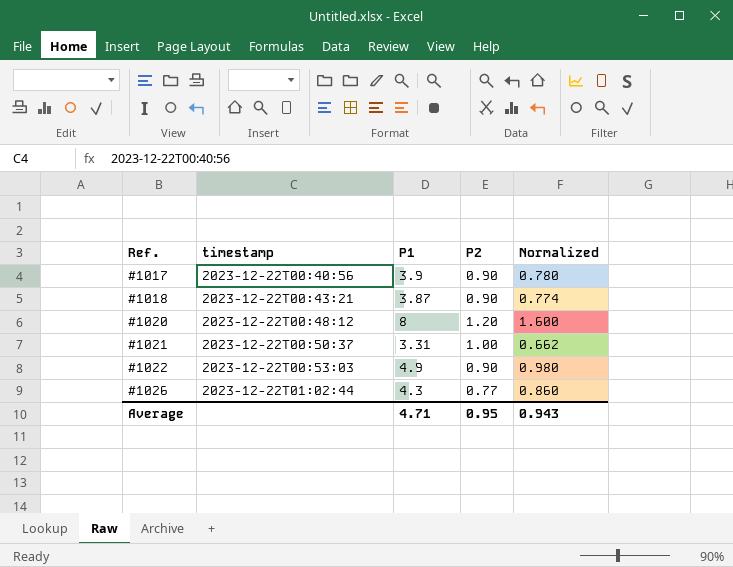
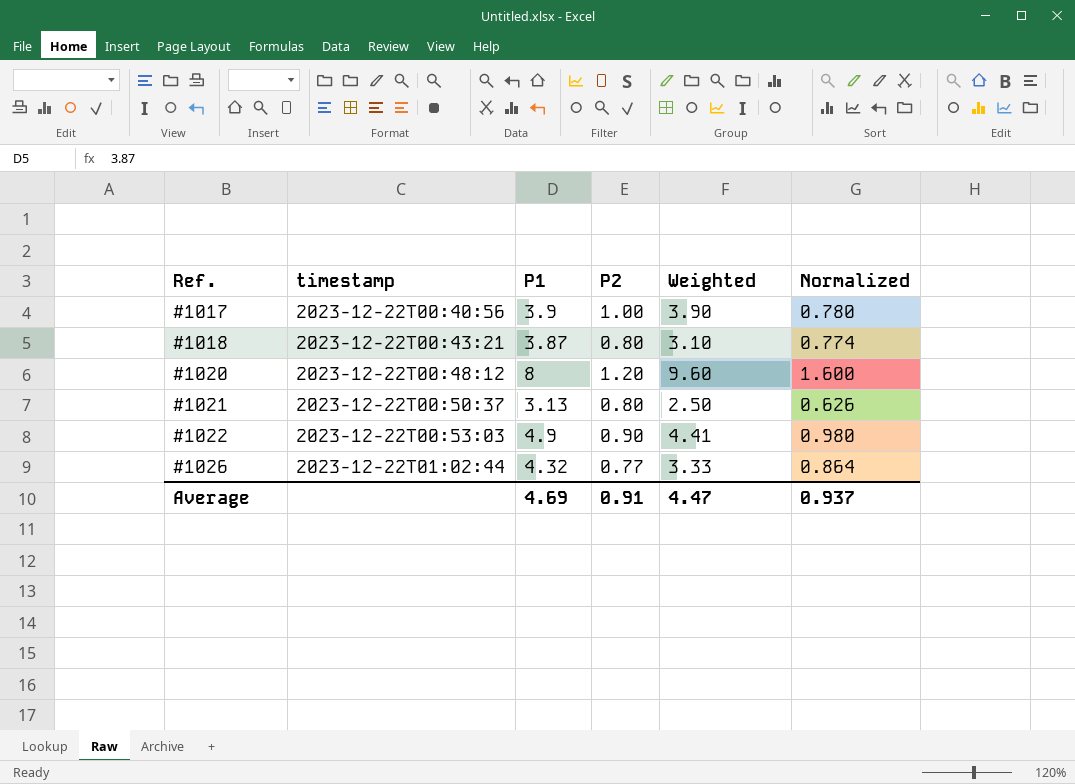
column Weighted | formula: none -> [P1] * [P2]
#1017 | P2: 0.90 -> 1.00
#1018 | P2: 0.90 -> 0.80
#1021 | P1: 3.31 -> 3.13
#1021 | P2: 1.00 -> 0.80
#1021 | Normalized: 0.662 -> 0.626
#1026 | P1: 4.3 -> 4.32
#1026 | Normalized: 0.860 -> 0.864
Average | P1: 4.71 -> 4.69
Average | P2: 0.95 -> 0.91
Average | Normalized: 0.943 -> 0.937

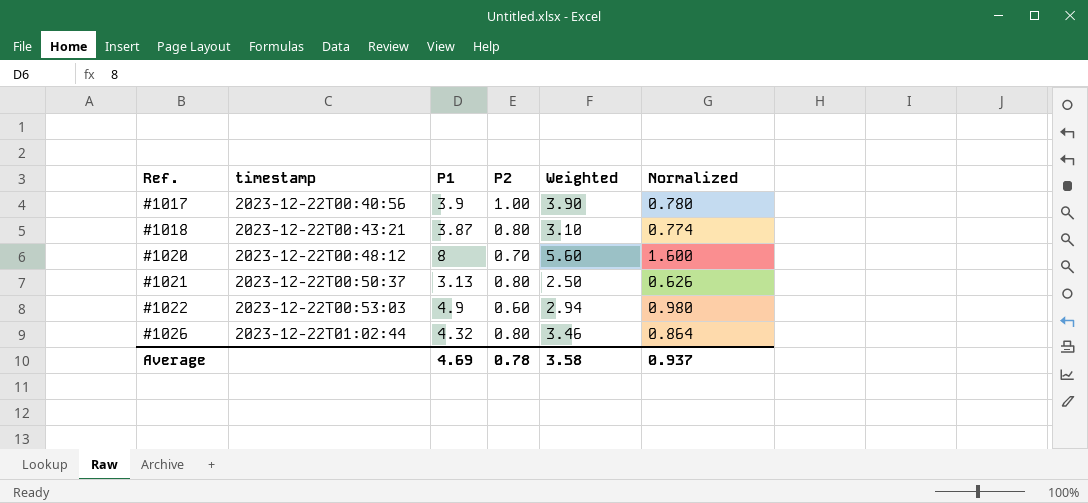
#1020 | P2: 1.20 -> 0.70
#1020 | Weighted: 9.60 -> 5.60
#1022 | P2: 0.90 -> 0.60
#1022 | Weighted: 4.41 -> 2.94
#1026 | P2: 0.77 -> 0.80
#1026 | Weighted: 3.33 -> 3.46
Average | P2: 0.91 -> 0.78
Average | Weighted: 4.47 -> 3.58

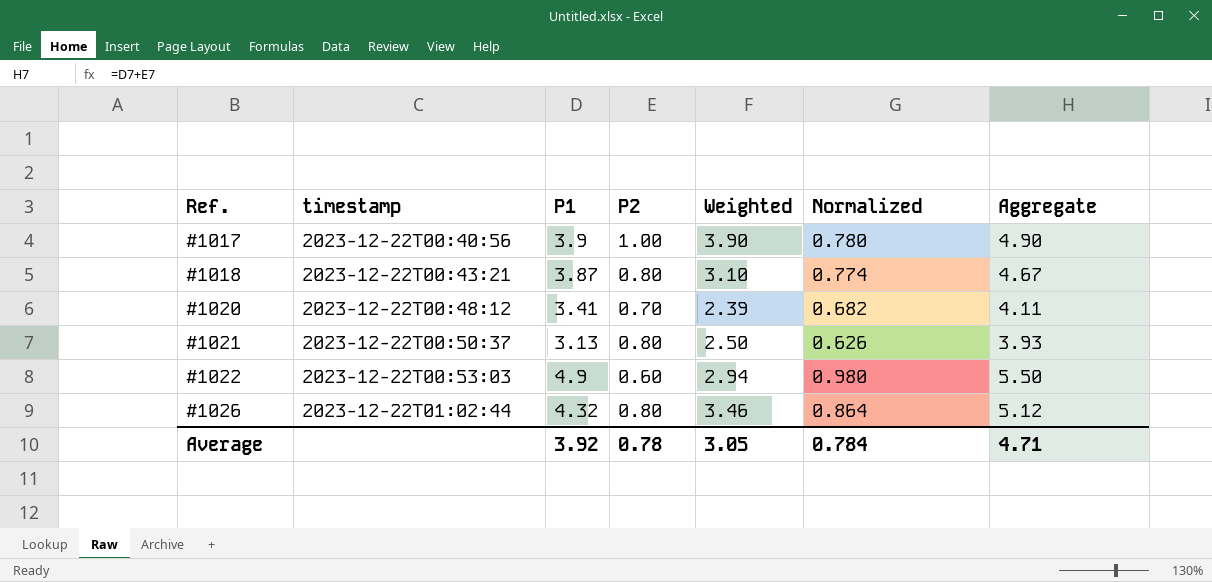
column Aggregate | formula: none -> [P1] + [P2]
#1020 | P1: 8 -> 3.41
#1020 | Weighted: 5.60 -> 2.39
#1020 | Normalized: 1.600 -> 0.682
Average | P1: 4.69 -> 3.92
Average | Weighted: 3.58 -> 3.05
Average | Normalized: 0.937 -> 0.784

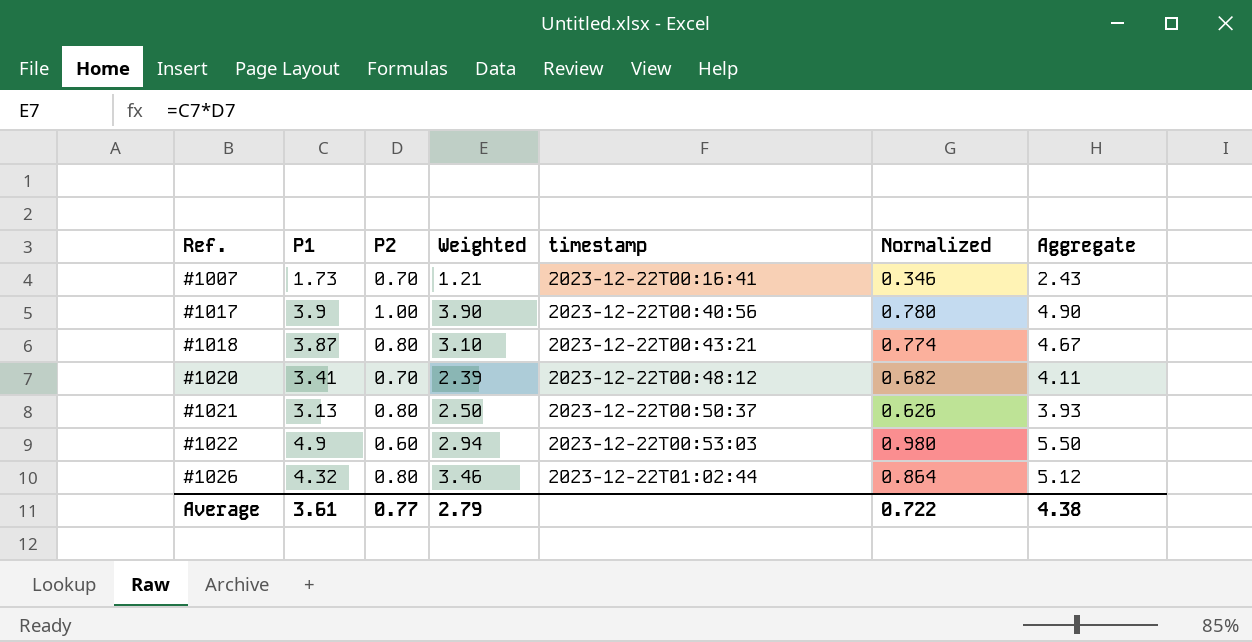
column timestamp | position: 2 -> 5
row #1007: none -> 1.73 | 0.70 | 1.21 | 2023-12-22T00:16:41 | 0.346 | 2.43
Average | P1: 3.92 -> 3.61
Average | P2: 0.78 -> 0.77
Average | Weighted: 3.05 -> 2.79
Average | Normalized: 0.784 -> 0.722
Average | Aggregate: 4.71 -> 4.38

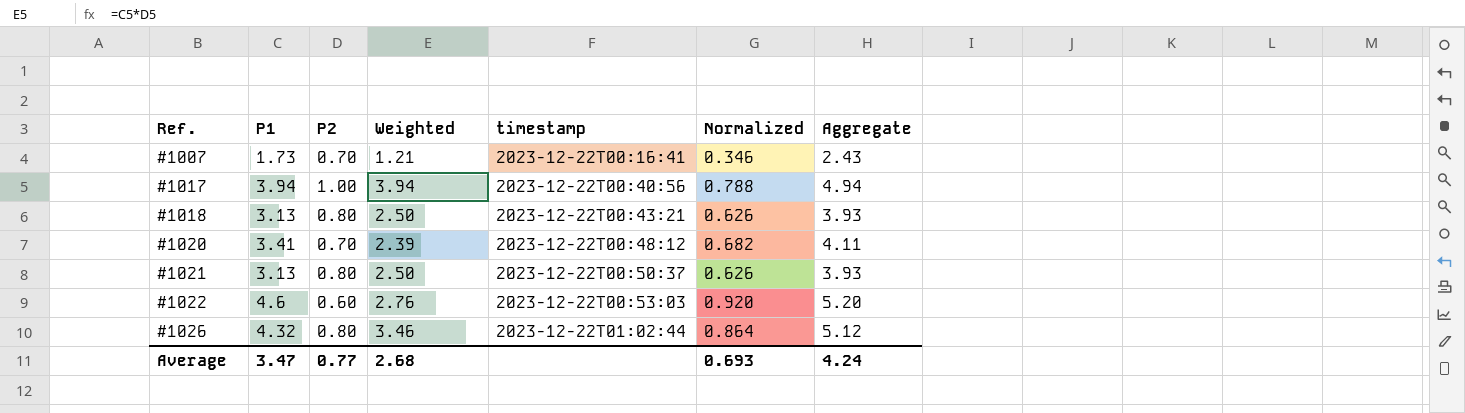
#1017 | P1: 3.9 -> 3.94
#1017 | Weighted: 3.90 -> 3.94
#1017 | Normalized: 0.780 -> 0.788
#1017 | Aggregate: 4.90 -> 4.94
#1018 | P1: 3.87 -> 3.13
#1018 | Weighted: 3.10 -> 2.50
#1018 | Normalized: 0.774 -> 0.626
#1018 | Aggregate: 4.67 -> 3.93
#1022 | P1: 4.9 -> 4.6
#1022 | Weighted: 2.94 -> 2.76
#1022 | Normalized: 0.980 -> 0.920
#1022 | Aggregate: 5.50 -> 5.20
Average | P1: 3.61 -> 3.47
Average | Weighted: 2.79 -> 2.68
Average | Normalized: 0.722 -> 0.693
Average | Aggregate: 4.38 -> 4.24

